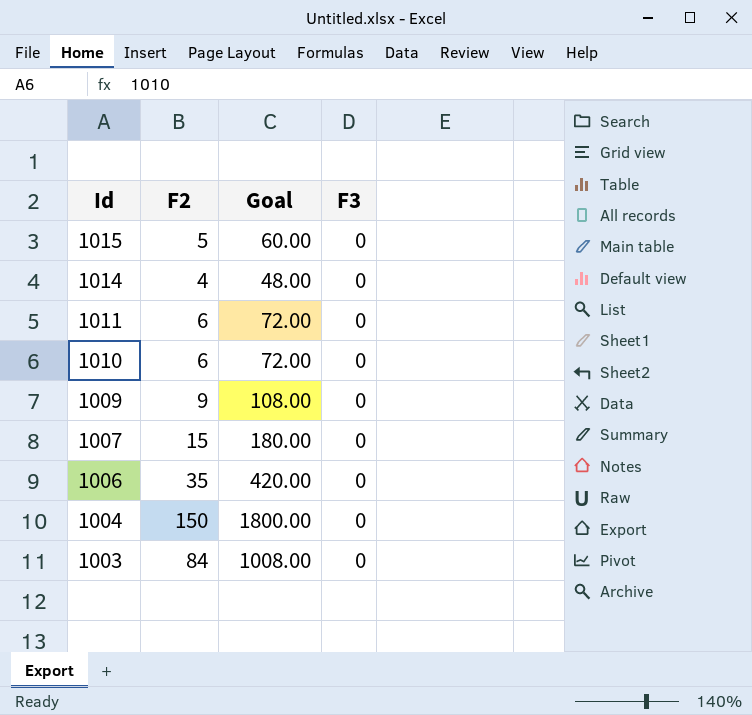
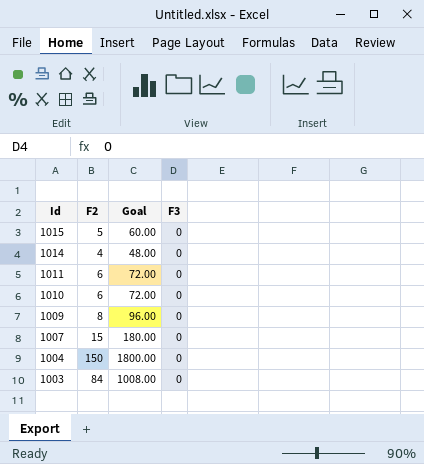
row 1006: 35 | 420.00 | 0 -> none
1009 | F2: 9 -> 8
1009 | Goal: 108.00 -> 96.00

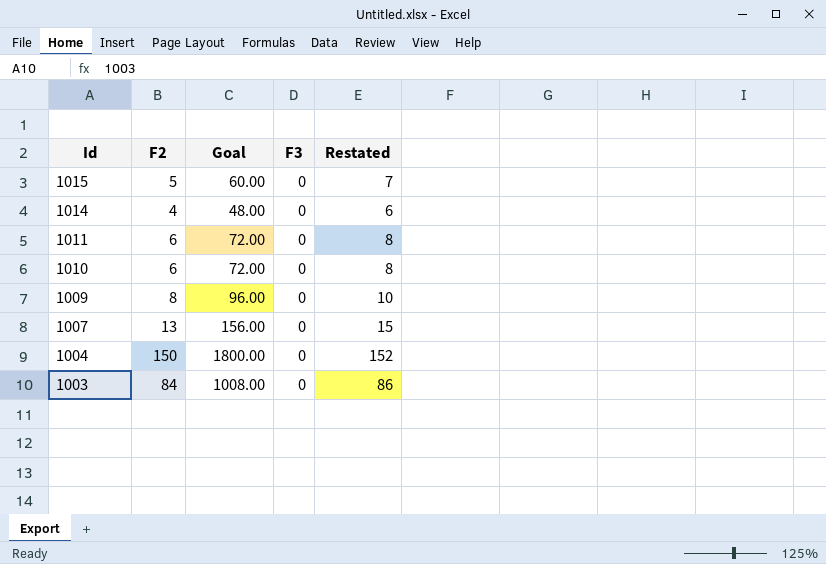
column Restated | formula: none -> [F2] + 2
1007 | F2: 15 -> 13
1007 | Goal: 180.00 -> 156.00

